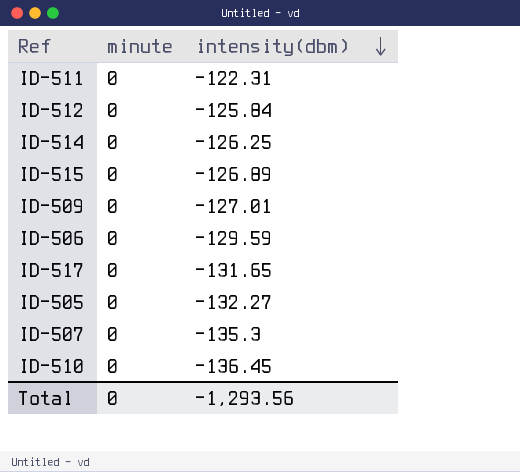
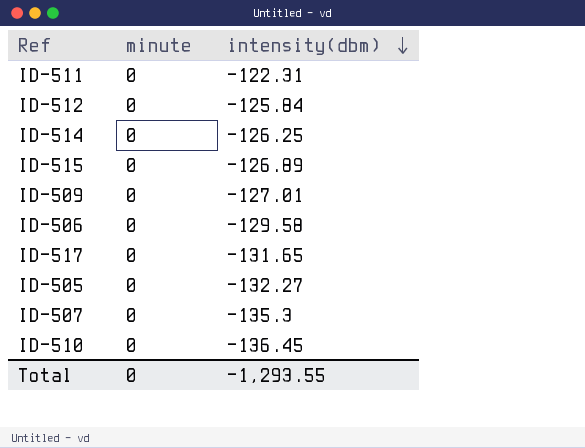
ID-506 | intensity(dbm): -129.59 -> -129.58
Total | intensity(dbm): -1,293.56 -> -1,293.55

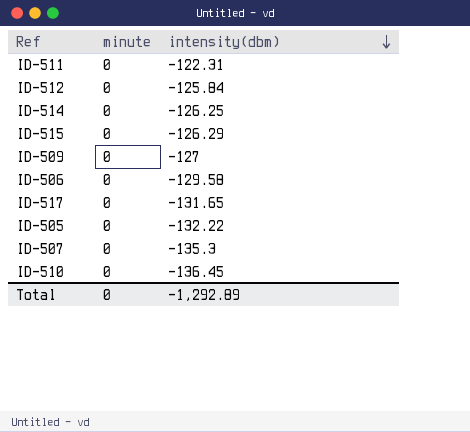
ID-515 | intensity(dbm): -126.89 -> -126.29
ID-509 | intensity(dbm): -127.01 -> -127
ID-505 | intensity(dbm): -132.27 -> -132.22
Total | intensity(dbm): -1,293.55 -> -1,292.89

